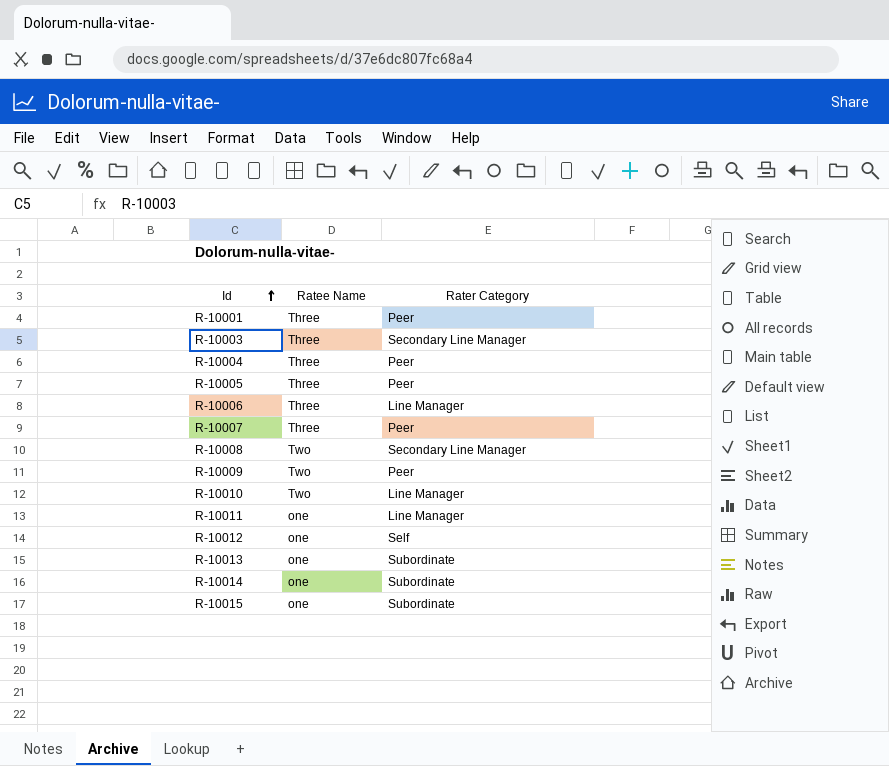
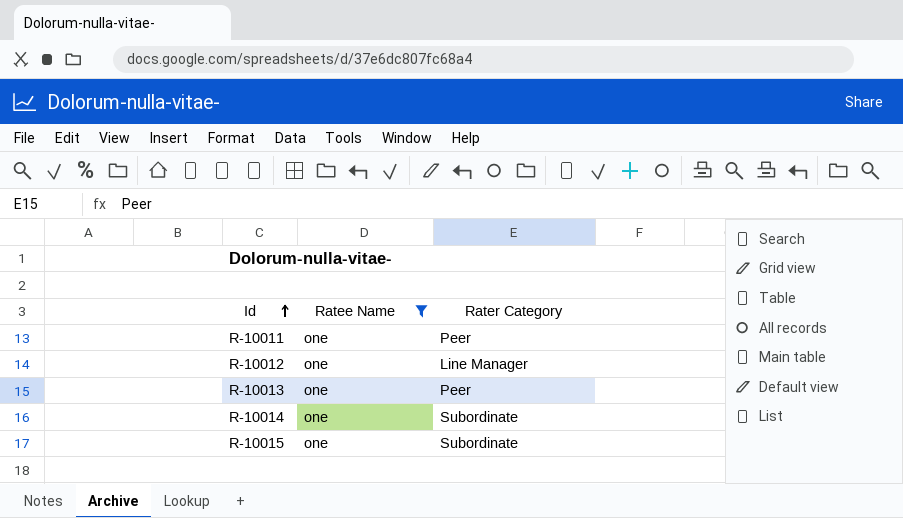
filter: none -> Ratee Name = one
R-10011 | Rater Category: Line Manager -> Peer
R-10012 | Rater Category: Self -> Line Manager
R-10013 | Rater Category: Subordinate -> Peer

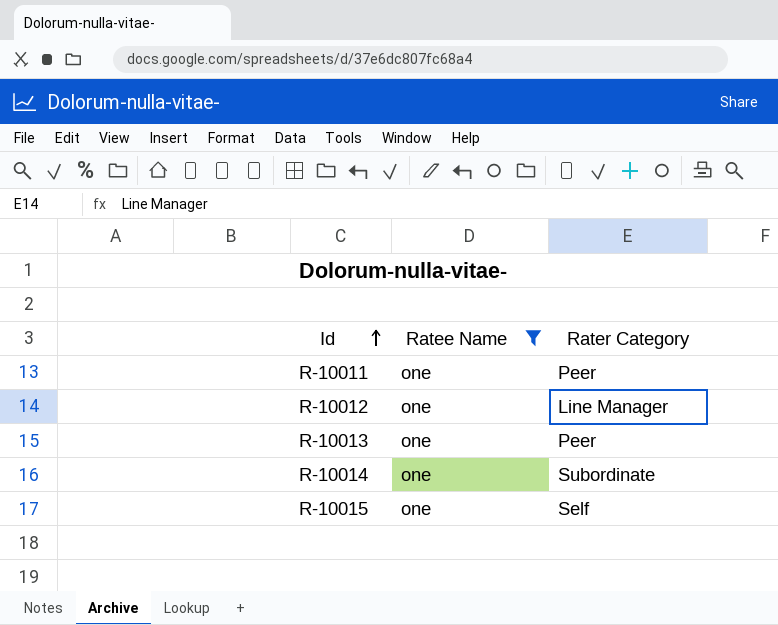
R-10015 | Rater Category: Subordinate -> Self

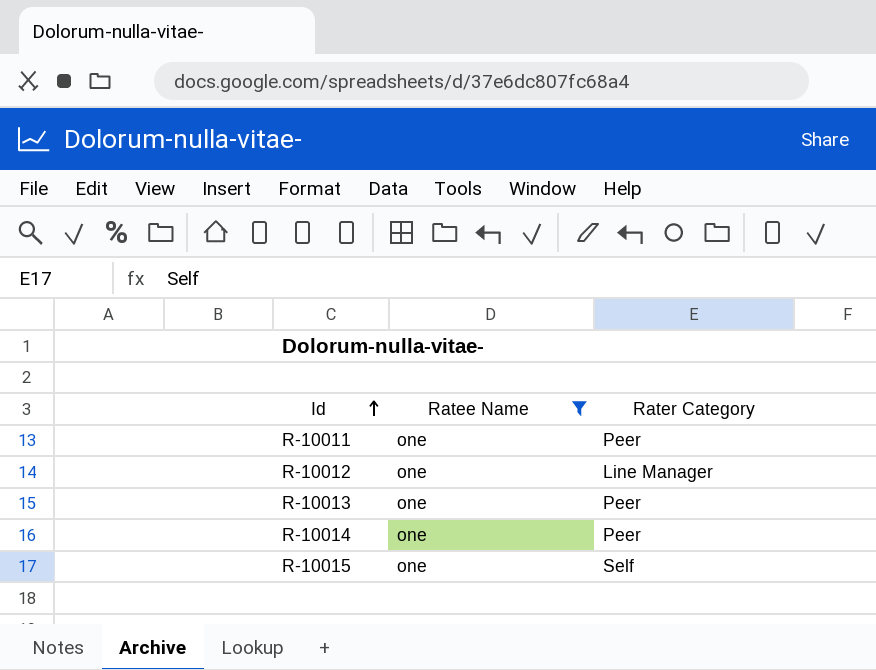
R-10014 | Rater Category: Subordinate -> Peer

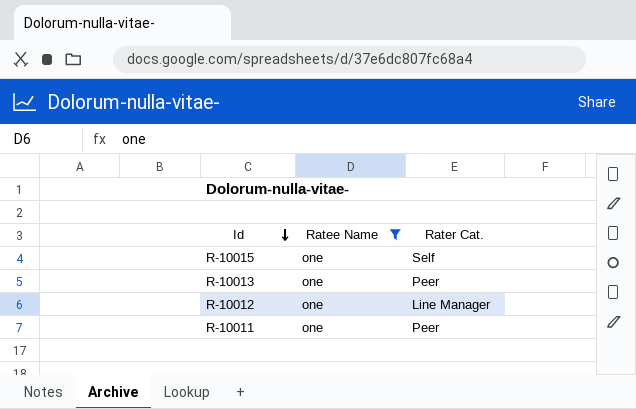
row order: Id ascending -> Id descending
column name: Rater Category -> Rater Cat.
row R-10014: one | Peer -> none

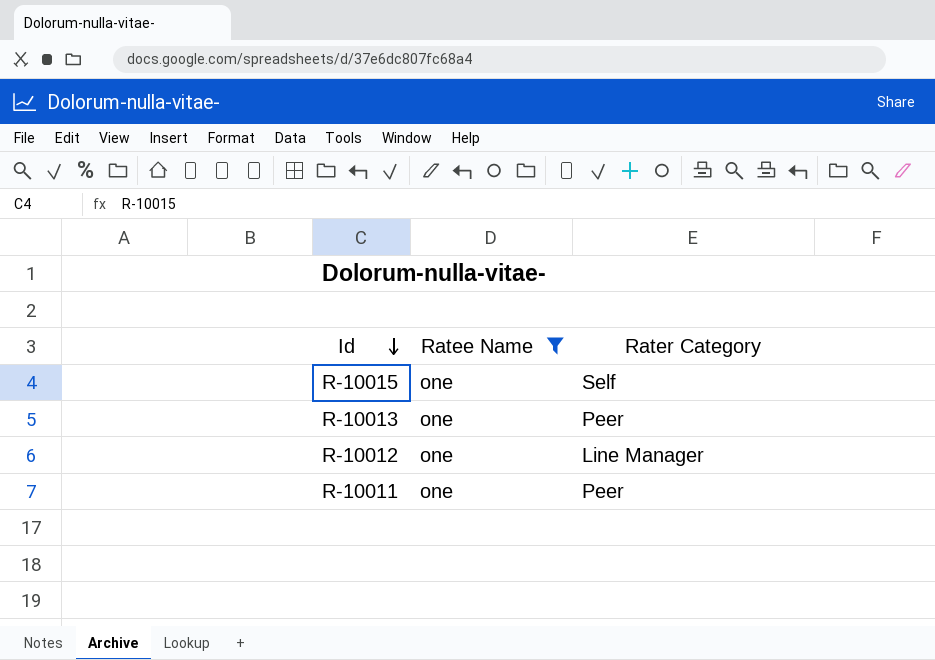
column name: Rater Cat. -> Rater Category

